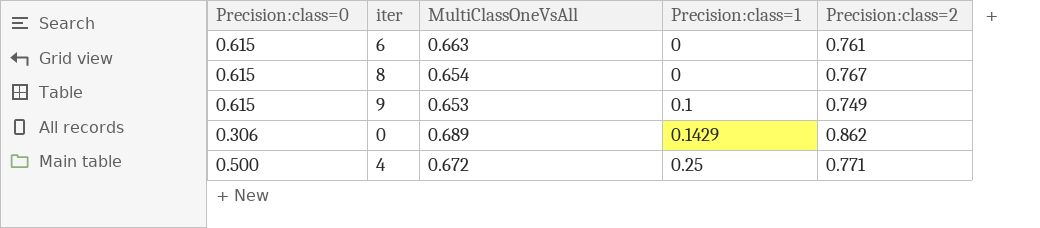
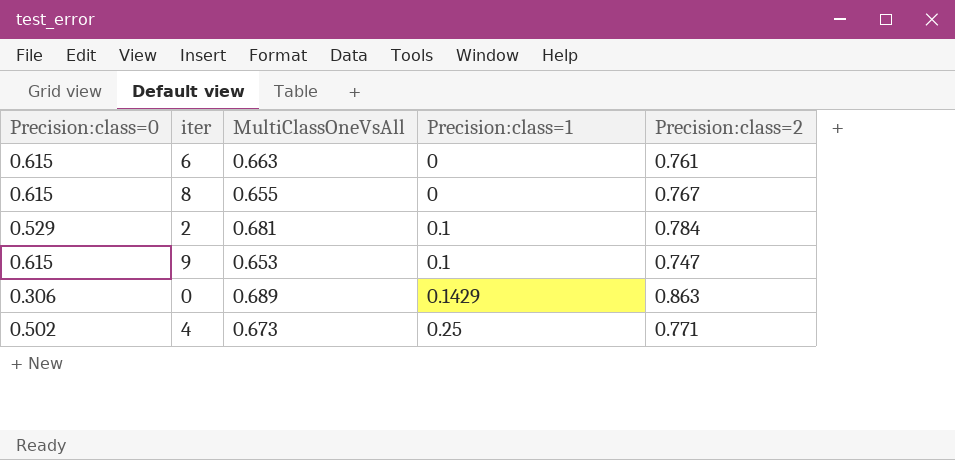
8 | MultiClassOneVsAll: 0.654 -> 0.655
row 2: none -> 0.529 | 0.681 | 0.1 | 0.784
9 | Precision:class=2: 0.749 -> 0.747
0 | Precision:class=2: 0.862 -> 0.863
4 | Precision:class=0: 0.500 -> 0.502
4 | MultiClassOneVsAll: 0.672 -> 0.673

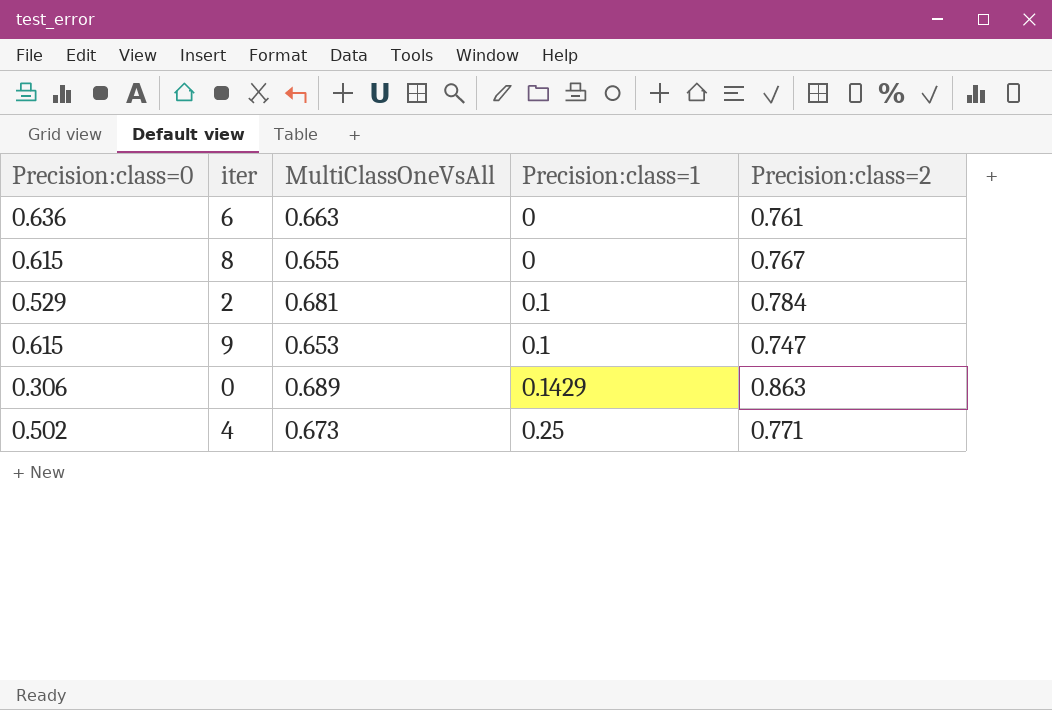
6 | Precision:class=0: 0.615 -> 0.636

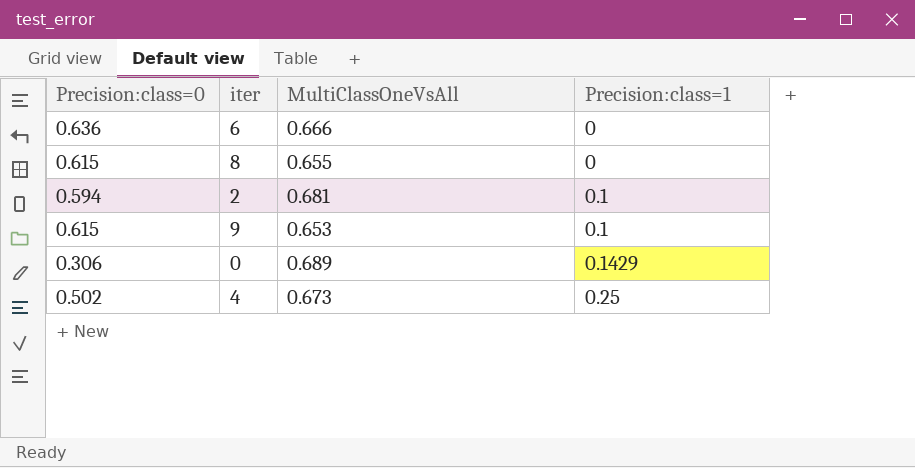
column Precision:class=2 | position: 5 -> none
6 | MultiClassOneVsAll: 0.663 -> 0.666
2 | Precision:class=0: 0.529 -> 0.594

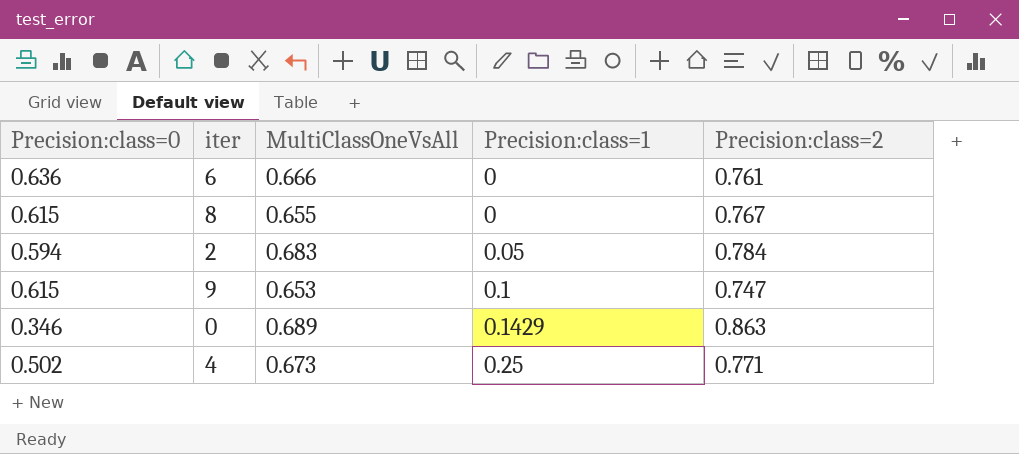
column Precision:class=2 | position: none -> 5
2 | MultiClassOneVsAll: 0.681 -> 0.683
2 | Precision:class=1: 0.1 -> 0.05
0 | Precision:class=0: 0.306 -> 0.346

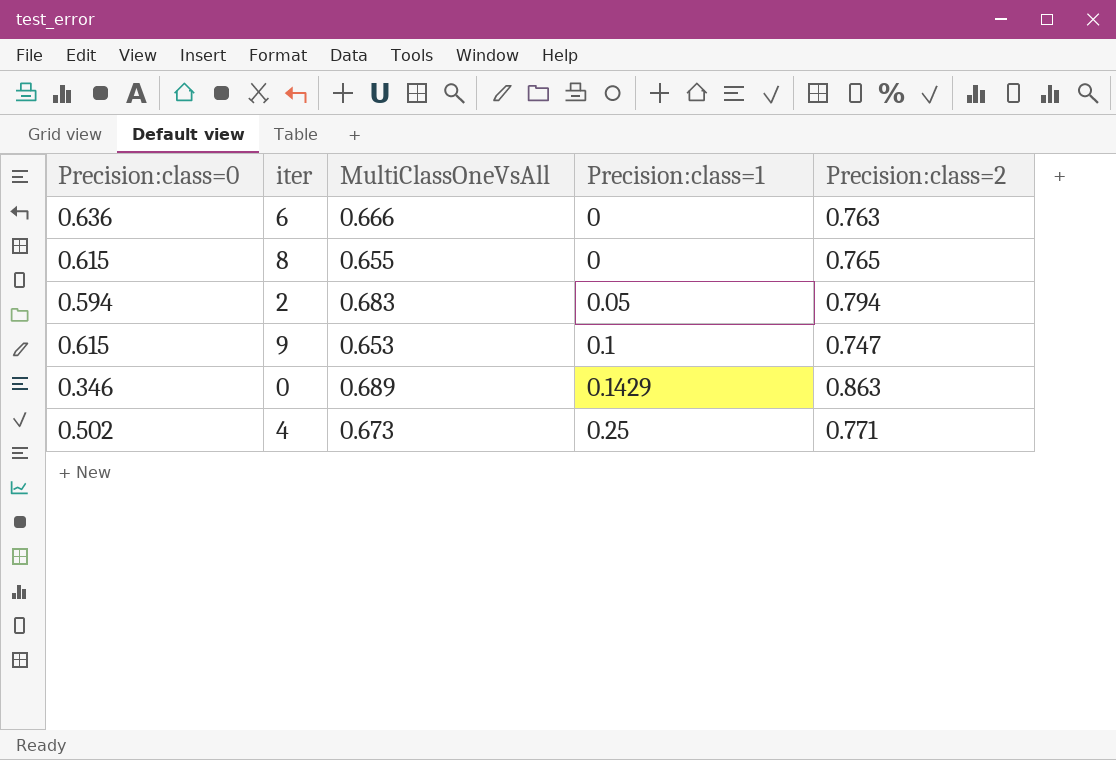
6 | Precision:class=2: 0.761 -> 0.763
8 | Precision:class=2: 0.767 -> 0.765
2 | Precision:class=2: 0.784 -> 0.794

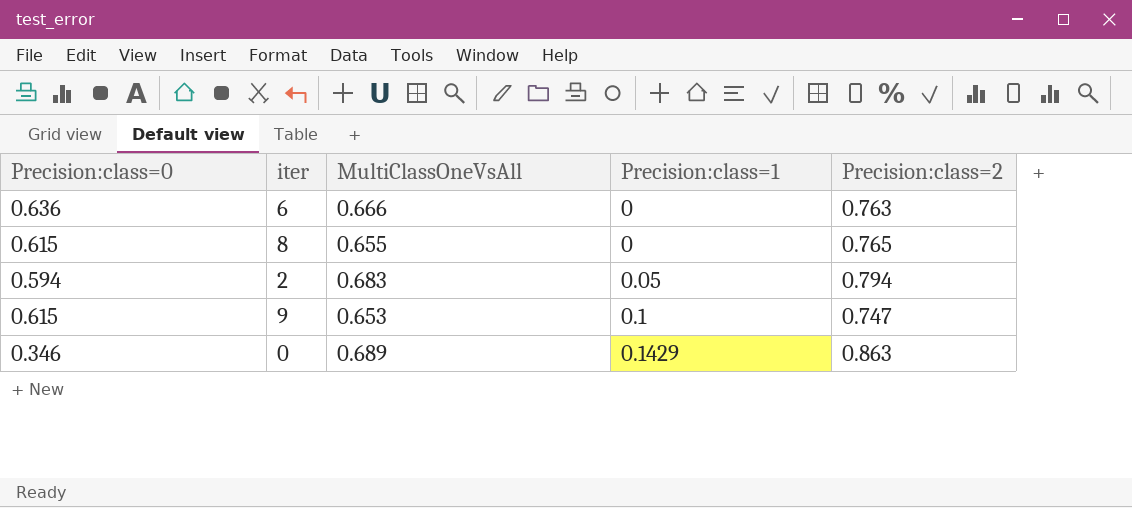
row 4: 0.502 | 0.673 | 0.25 | 0.771 -> none

